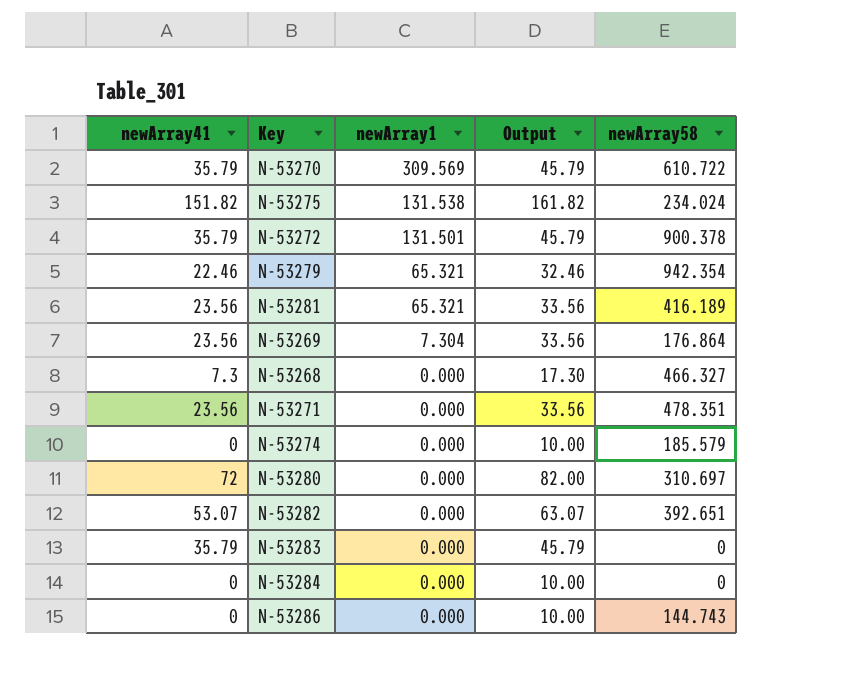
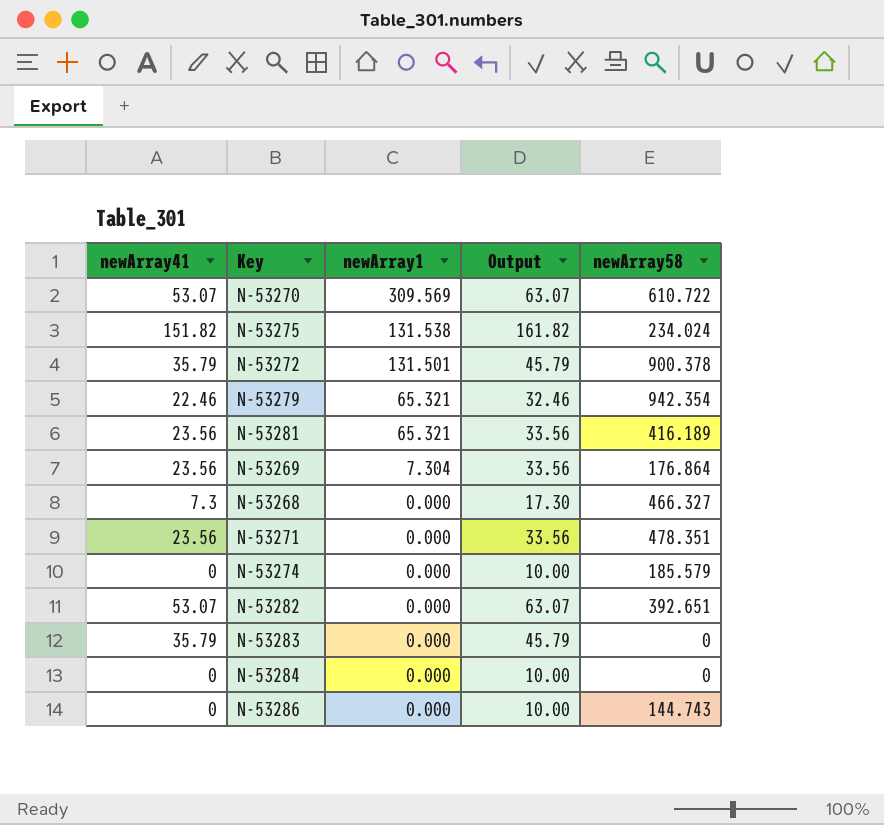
row N-53280: 72 | 0.000 | 82.00 | 310.697 -> none
N-53270 | newArray41: 35.79 -> 53.07
N-53270 | Output: 45.79 -> 63.07

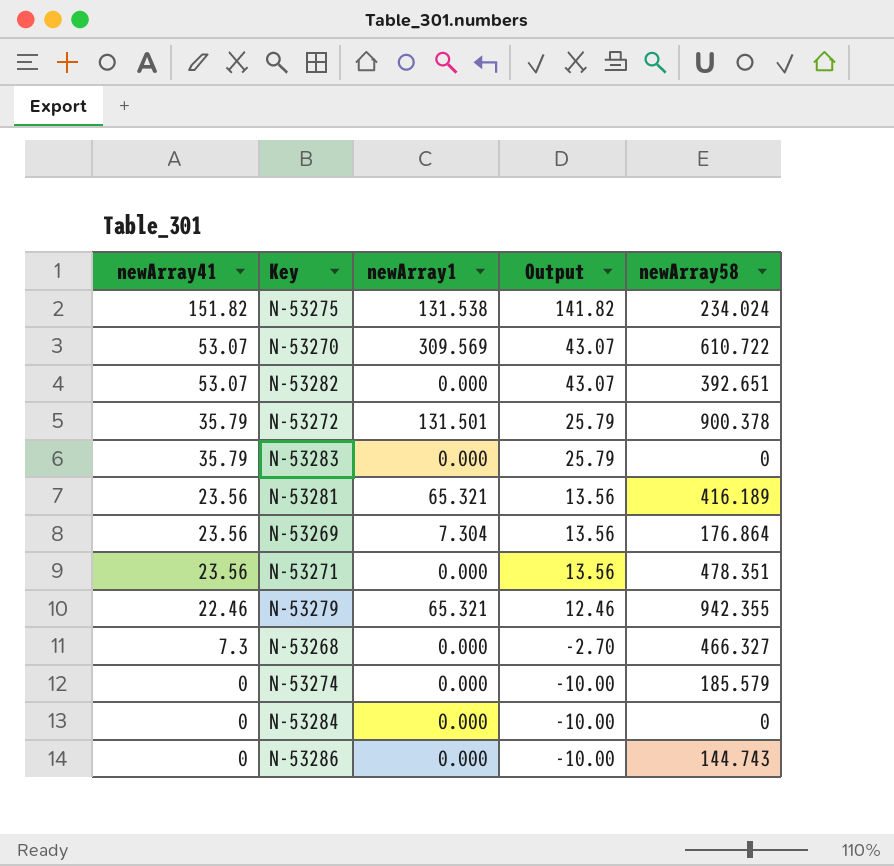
row order: newArray1 descending -> newArray41 descending
column Output | formula: [newArray41] + 10 -> [newArray41] - 10
N-53279 | newArray58: 942.354 -> 942.355

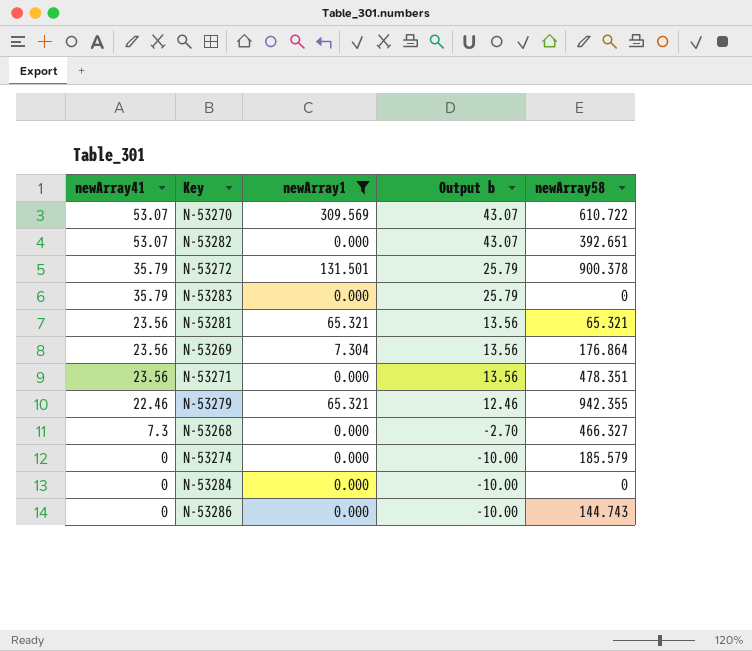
filter: none -> newArray1 != 131.538
column name: Output -> Output b
N-53281 | newArray58: 416.189 -> 65.321

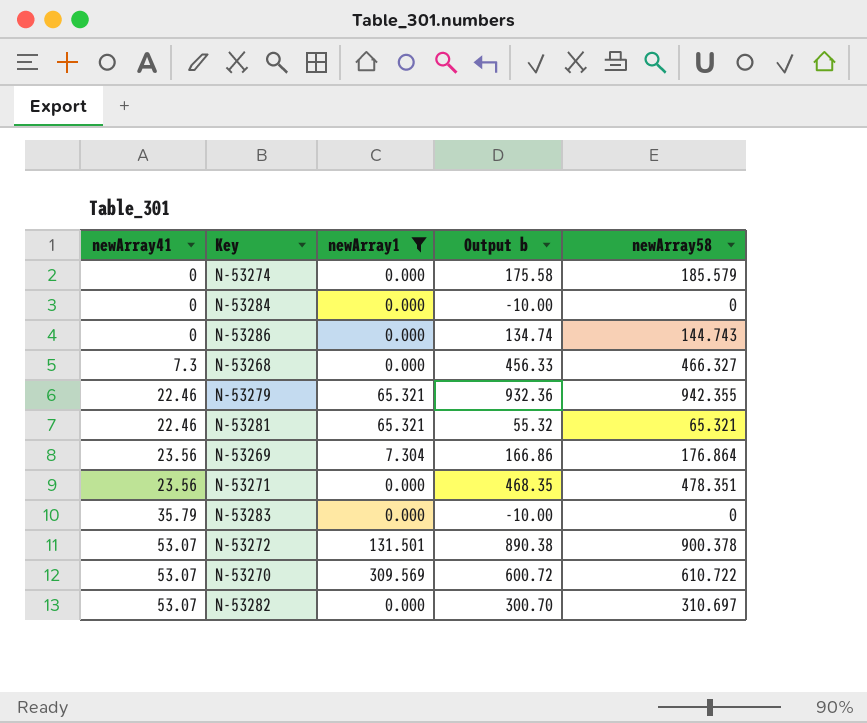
row order: newArray41 descending -> newArray41 ascending
column Output b | formula: [newArray41] - 10 -> [newArray58] - 10
N-53281 | newArray41: 23.56 -> 22.46
N-53272 | newArray41: 35.79 -> 53.07
N-53282 | newArray58: 392.651 -> 310.697

